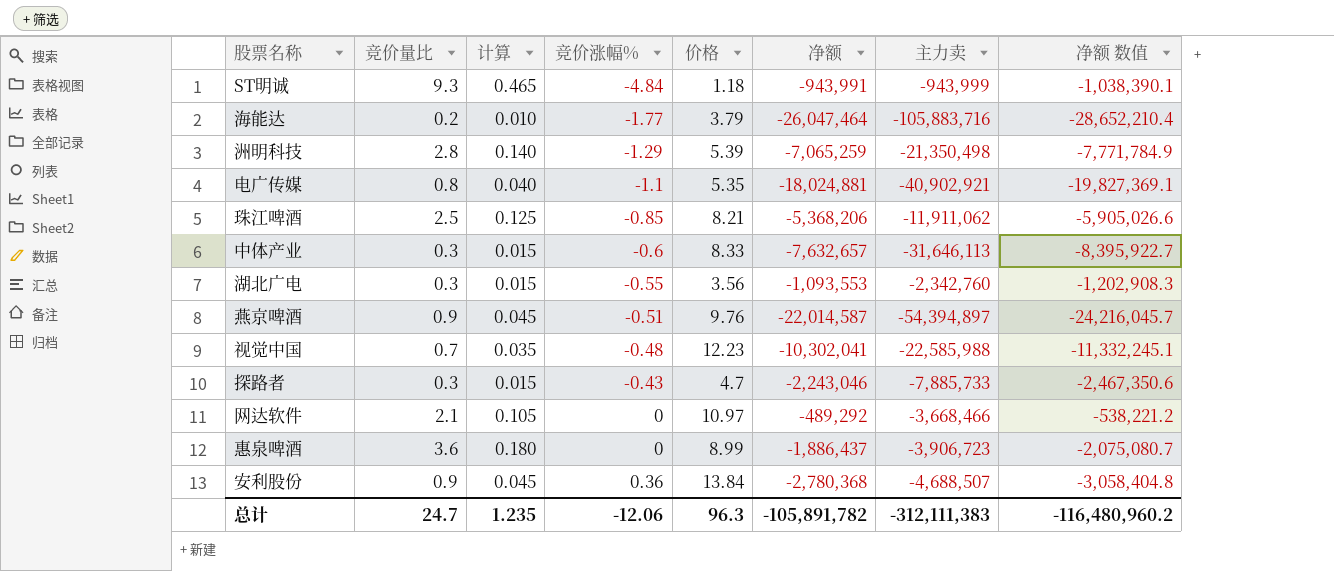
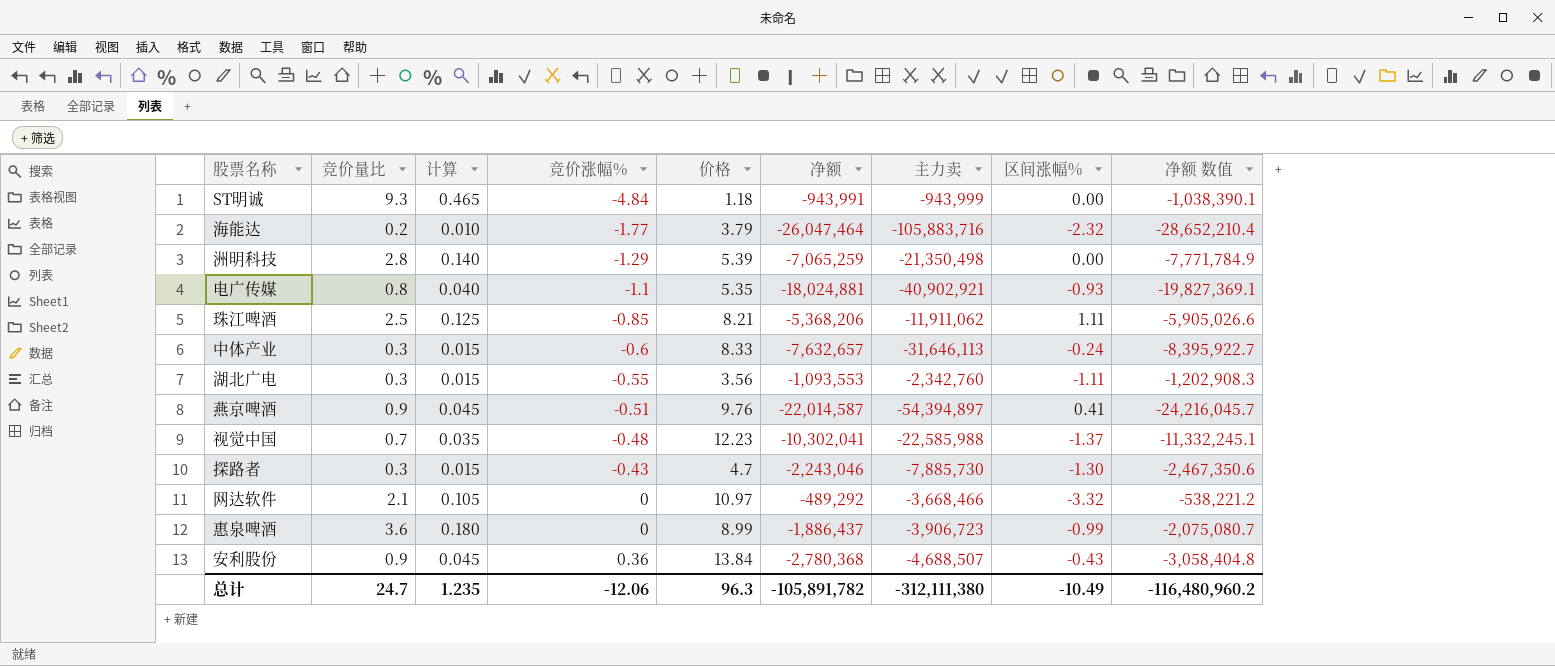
column 区间涨幅% | position: none -> 8
探路者 | 主力卖: -7,885,733 -> -7,885,730
总计 | 主力卖: -312,111,383 -> -312,111,380

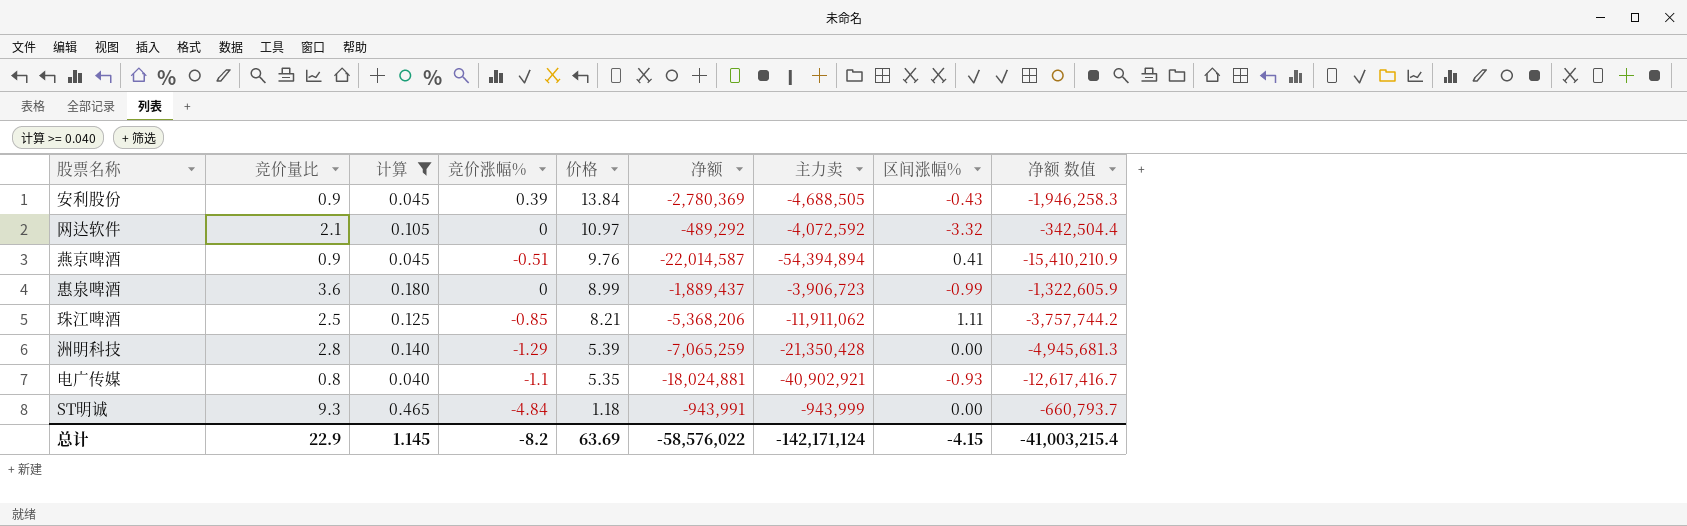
filter: none -> 计算 >= 0.040
row order: 竞价涨幅% ascending -> 价格 descending
column 净额 数值 | formula: [净额] * 1.1 -> [净额] * 0.7
安利股份 | 竞价涨幅%: 0.36 -> 0.39
安利股份 | 净额: -2,780,368 -> -2,780,369
安利股份 | 主力卖: -4,688,507 -> -4,688,505
网达软件 | 主力卖: -3,668,466 -> -4,072,592
燕京啤酒 | 主力卖: -54,394,897 -> -54,394,894
惠泉啤酒 | 净额: -1,886,437 -> -1,889,437
洲明科技 | 主力卖: -21,350,498 -> -21,350,428
总计 | 竞价量比: 24.7 -> 22.9
总计 | 计算: 1.235 -> 1.145
总计 | 竞价涨幅%: -12.06 -> -8.2
总计 | 价格: 96.3 -> 63.69
总计 | 净额: -105,891,782 -> -58,576,022
总计 | 主力卖: -312,111,380 -> -142,171,124
总计 | 区间涨幅%: -10.49 -> -4.15
总计 | 净额 数值: -116,480,960.2 -> -41,003,215.4

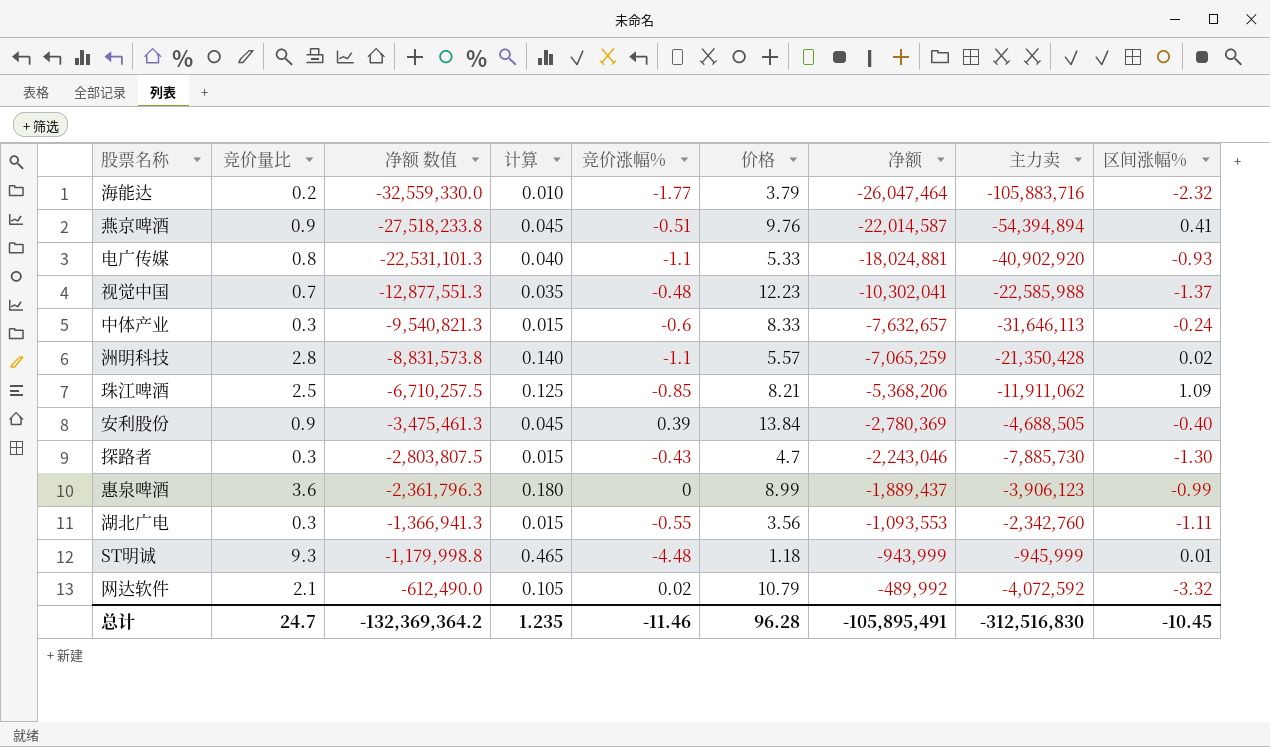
filter: 计算 >= 0.040 -> none
row order: 价格 descending -> 净额 数值 ascending
column 净额 数值 | formula: [净额] * 0.7 -> [净额] * 1.25
column 净额 数值 | position: 9 -> 3
电广传媒 | 价格: 5.35 -> 5.33
电广传媒 | 主力卖: -40,902,921 -> -40,902,920
洲明科技 | 竞价涨幅%: -1.29 -> -1.1
洲明科技 | 价格: 5.39 -> 5.57
洲明科技 | 区间涨幅%: 0.00 -> 0.02
珠江啤酒 | 区间涨幅%: 1.11 -> 1.09
安利股份 | 区间涨幅%: -0.43 -> -0.40
惠泉啤酒 | 主力卖: -3,906,723 -> -3,906,123
ST明诚 | 竞价涨幅%: -4.84 -> -4.48
ST明诚 | 净额: -943,991 -> -943,999
ST明诚 | 主力卖: -943,999 -> -945,999
ST明诚 | 区间涨幅%: 0.00 -> 0.01
网达软件 | 竞价涨幅%: 0 -> 0.02
网达软件 | 价格: 10.97 -> 10.79
网达软件 | 净额: -489,292 -> -489,992
总计 | 竞价量比: 22.9 -> 24.7
总计 | 净额 数值: -41,003,215.4 -> -132,369,364.2
总计 | 计算: 1.145 -> 1.235
总计 | 竞价涨幅%: -8.2 -> -11.46
总计 | 价格: 63.69 -> 96.28
总计 | 净额: -58,576,022 -> -105,895,491
总计 | 主力卖: -142,171,124 -> -312,516,830
总计 | 区间涨幅%: -4.15 -> -10.45

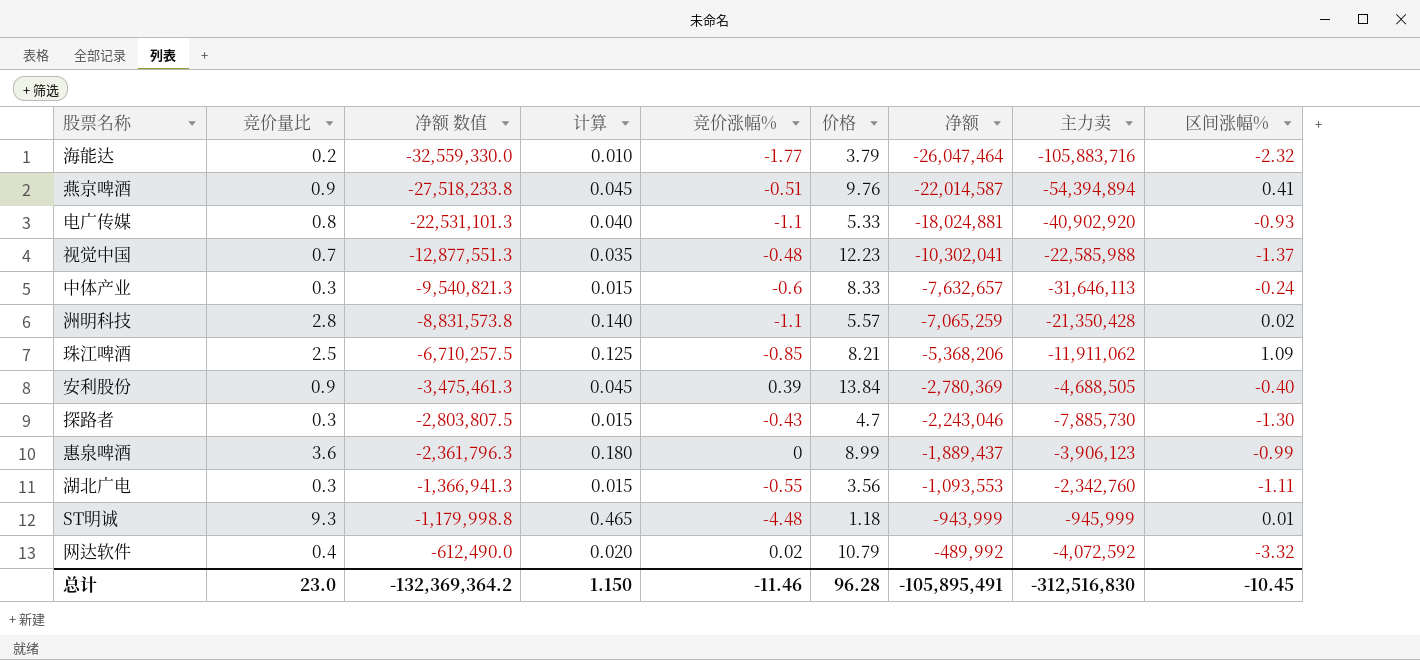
网达软件 | 竞价量比: 2.1 -> 0.4
网达软件 | 计算: 0.105 -> 0.020
总计 | 竞价量比: 24.7 -> 23.0
总计 | 计算: 1.235 -> 1.150

